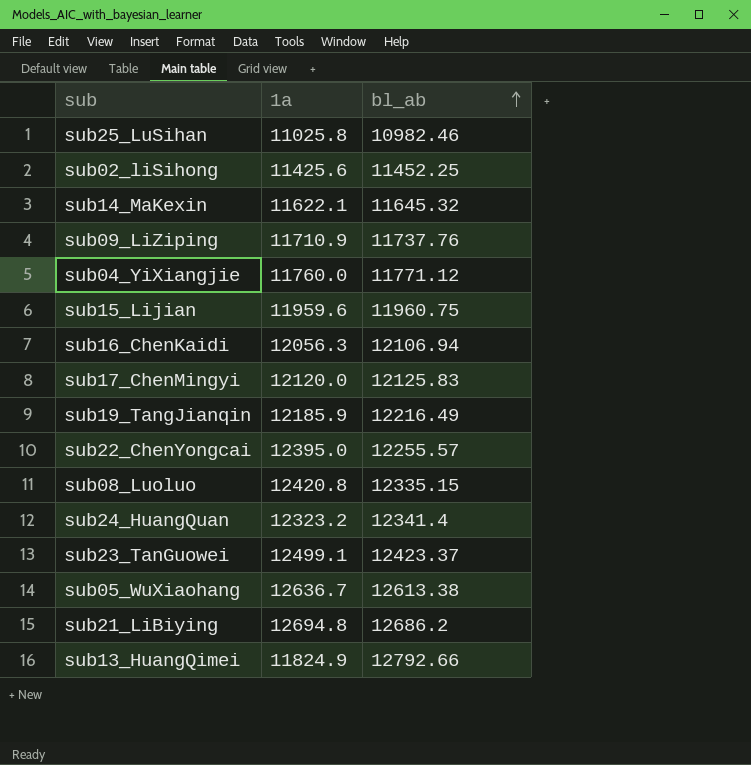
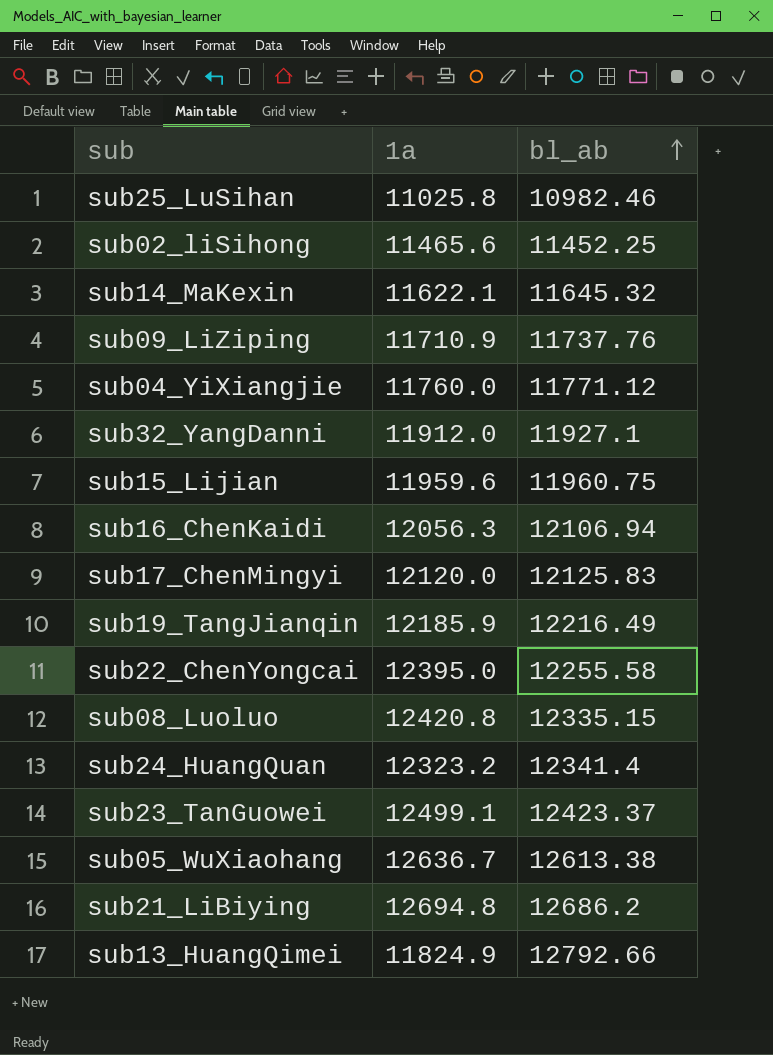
sub02_liSihong | 1a: 11425.6 -> 11465.6
row sub32_YangDanni: none -> 11912.0 | 11927.1
sub22_ChenYongcai | bl_ab: 12255.57 -> 12255.58

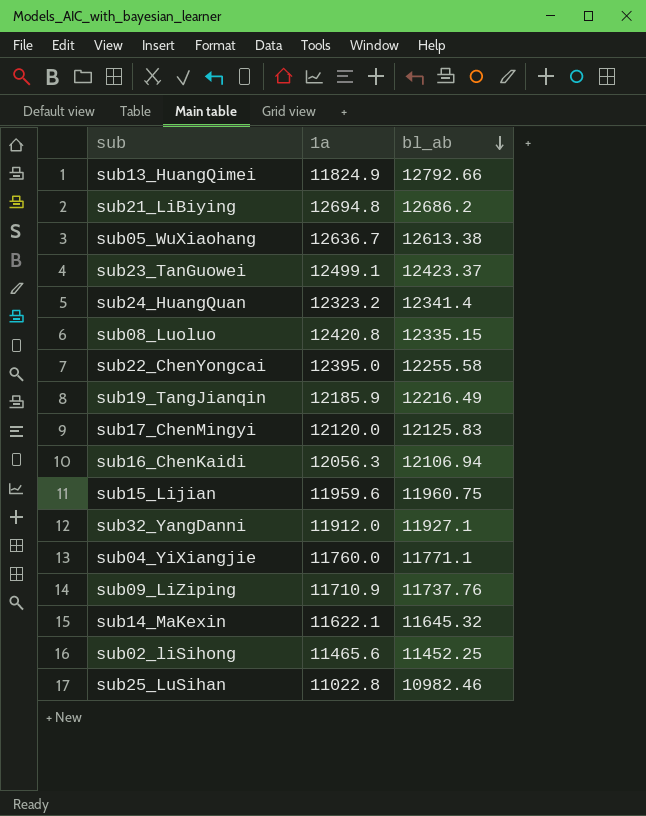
row order: bl_ab ascending -> bl_ab descending
sub04_YiXiangjie | bl_ab: 11771.12 -> 11771.1
sub25_LuSihan | 1a: 11025.8 -> 11022.8

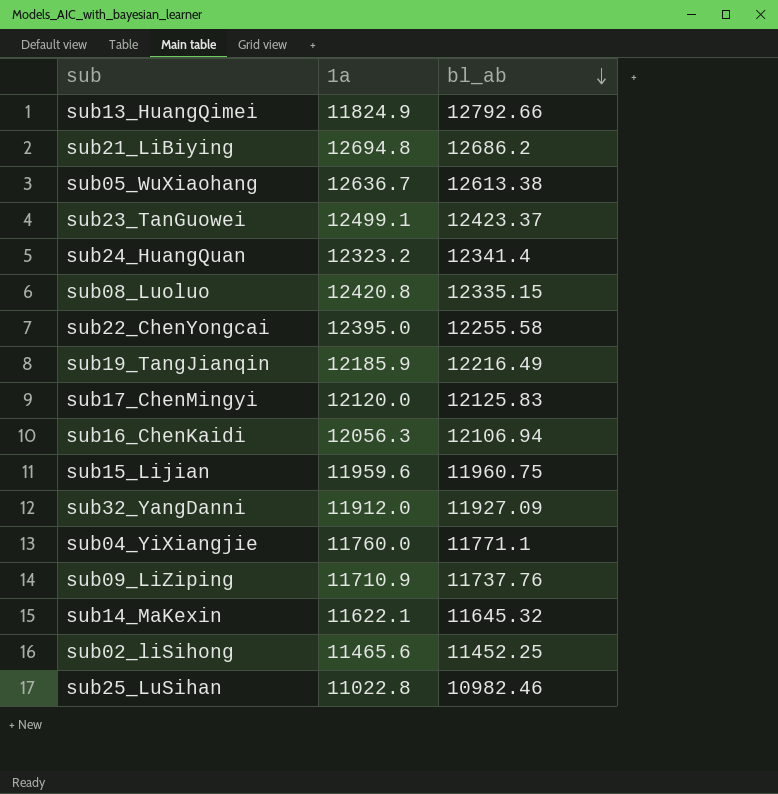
sub32_YangDanni | bl_ab: 11927.1 -> 11927.09

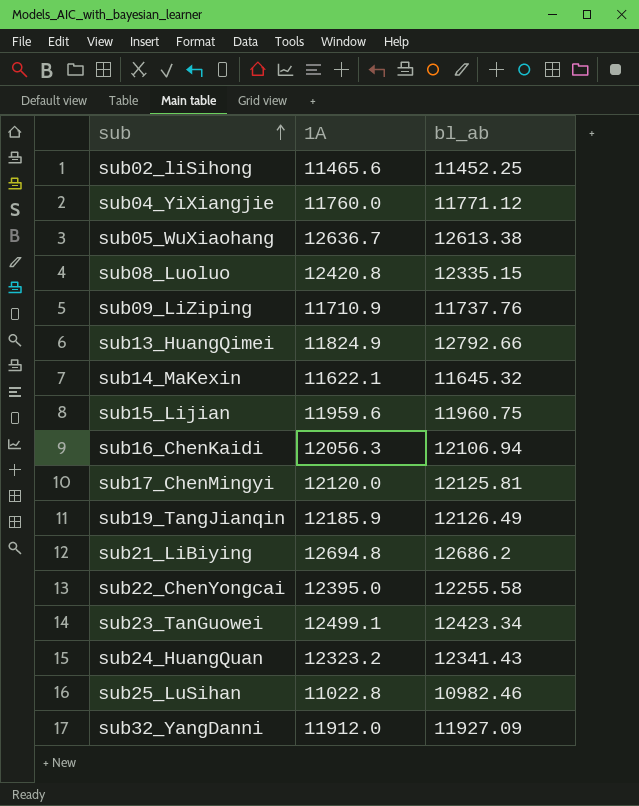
row order: bl_ab descending -> sub ascending
column name: 1a -> 1A
sub04_YiXiangjie | bl_ab: 11771.1 -> 11771.12
sub17_ChenMingyi | bl_ab: 12125.83 -> 12125.81
sub19_TangJianqin | bl_ab: 12216.49 -> 12126.49
sub23_TanGuowei | bl_ab: 12423.37 -> 12423.34
sub24_HuangQuan | bl_ab: 12341.4 -> 12341.43

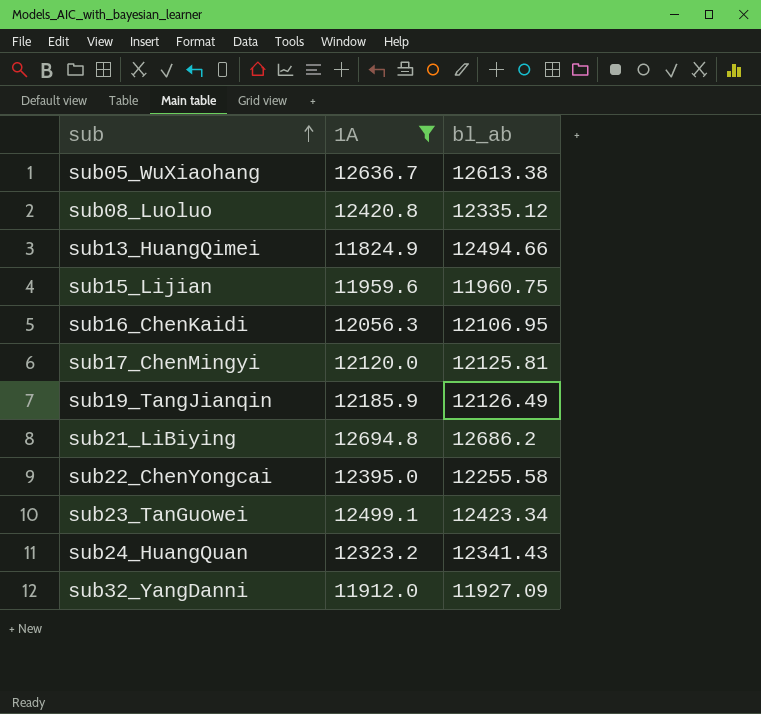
filter: none -> 1A >= 11824.9
sub08_Luoluo | bl_ab: 12335.15 -> 12335.12
sub13_HuangQimei | bl_ab: 12792.66 -> 12494.66
sub16_ChenKaidi | bl_ab: 12106.94 -> 12106.95

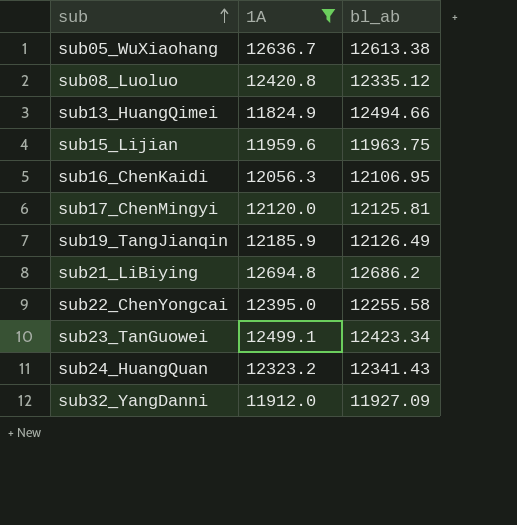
sub15_Lijian | bl_ab: 11960.75 -> 11963.75

